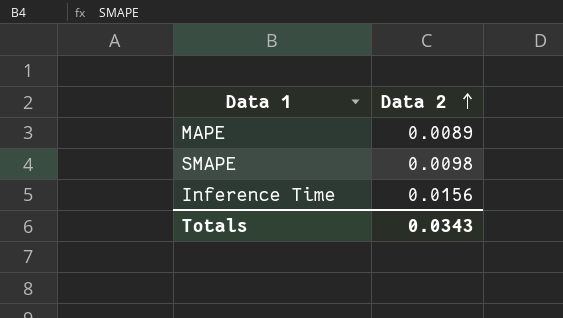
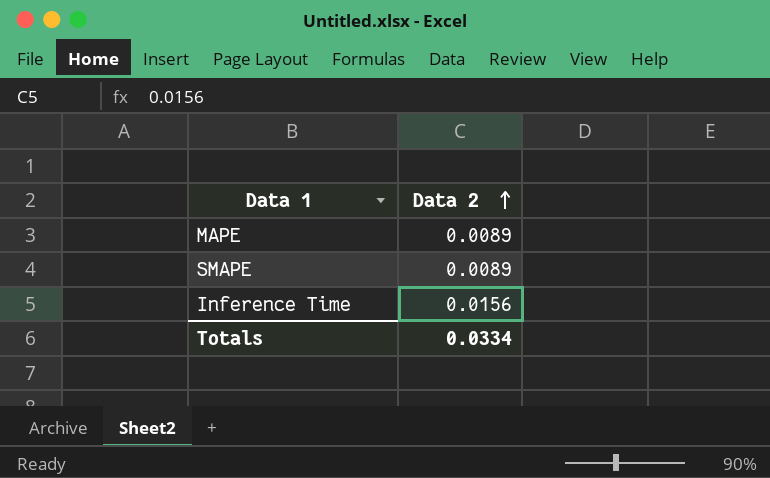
SMAPE | Data 2: 0.0098 -> 0.0089
Totals | Data 2: 0.0343 -> 0.0334

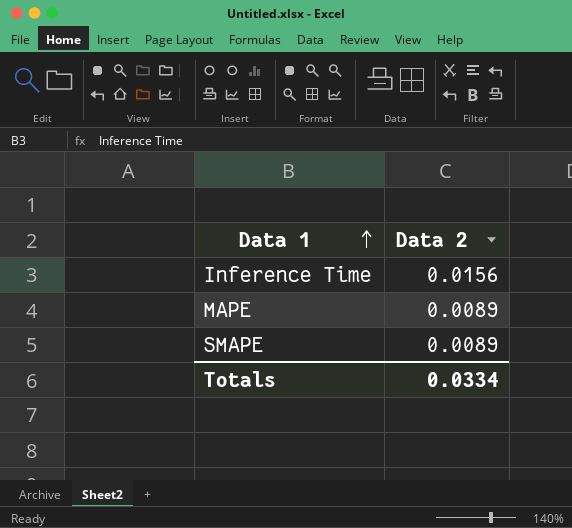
row order: Data 2 ascending -> Data 1 ascending

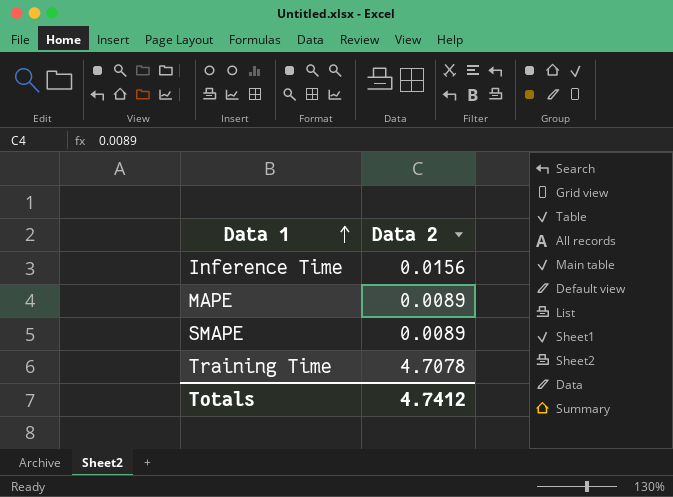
row Training Time: none -> 4.7078
Totals | Data 2: 0.0334 -> 4.7412

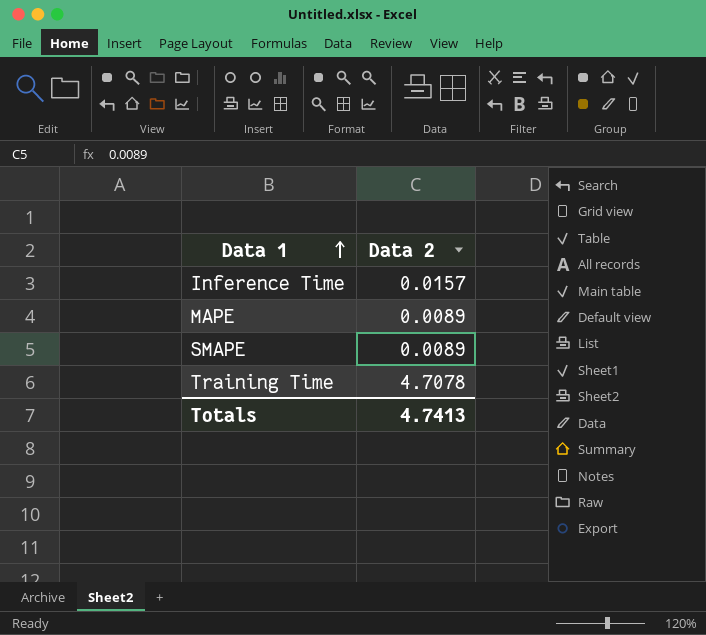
Inference Time | Data 2: 0.0156 -> 0.0157
Totals | Data 2: 4.7412 -> 4.7413

